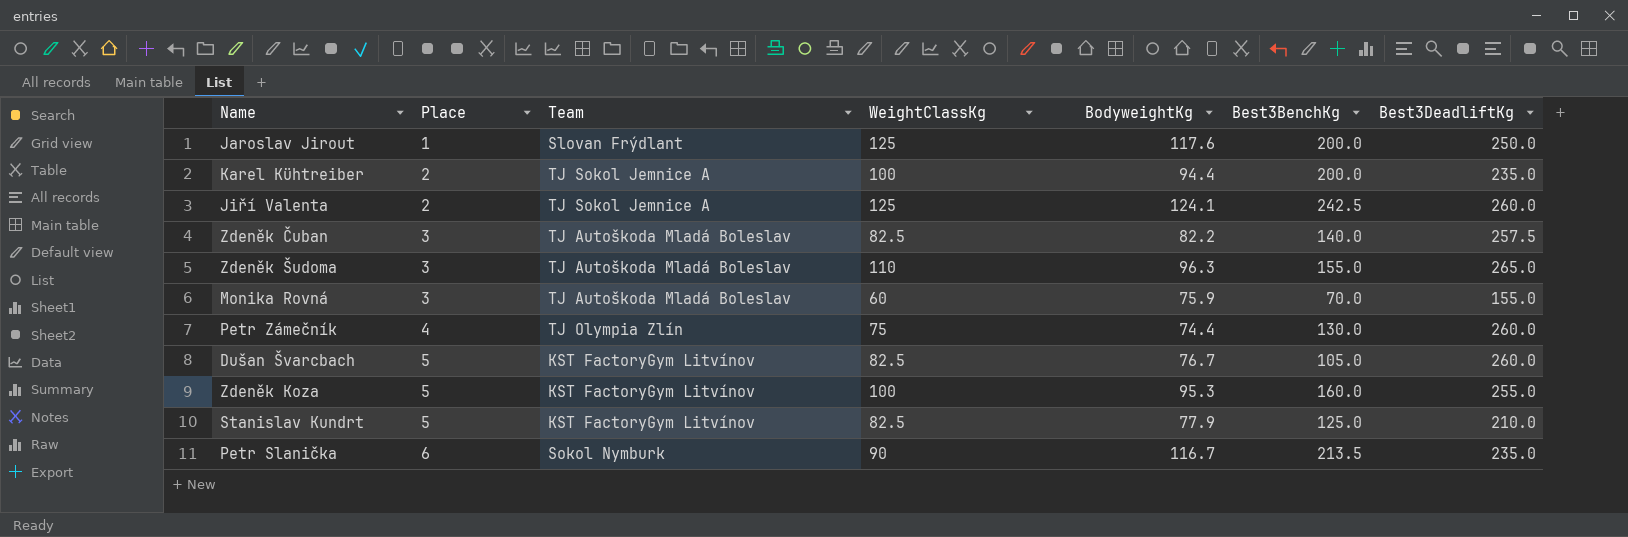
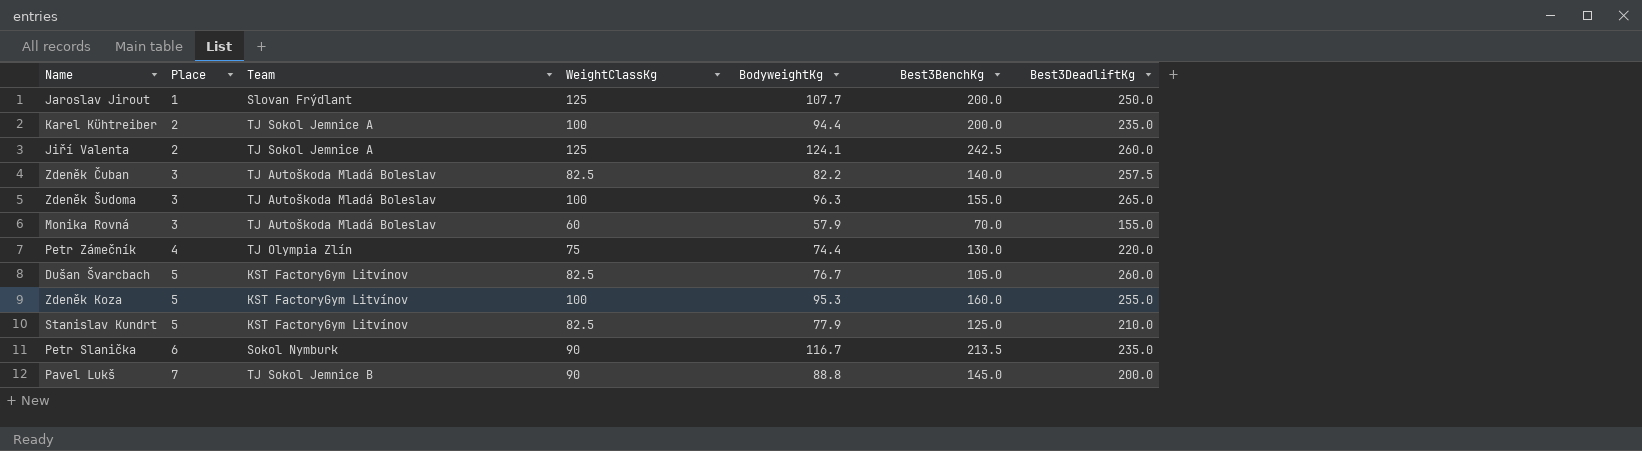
Jaroslav Jirout | BodyweightKg: 117.6 -> 107.7
Zdeněk Šudoma | WeightClassKg: 110 -> 100
Monika Rovná | BodyweightKg: 75.9 -> 57.9
Petr Zámečník | Best3DeadliftKg: 260.0 -> 220.0
row Pavel Lukš: none -> 7 | TJ Sokol Jemnice B | 90 | 88.8 | 145.0 | 200.0

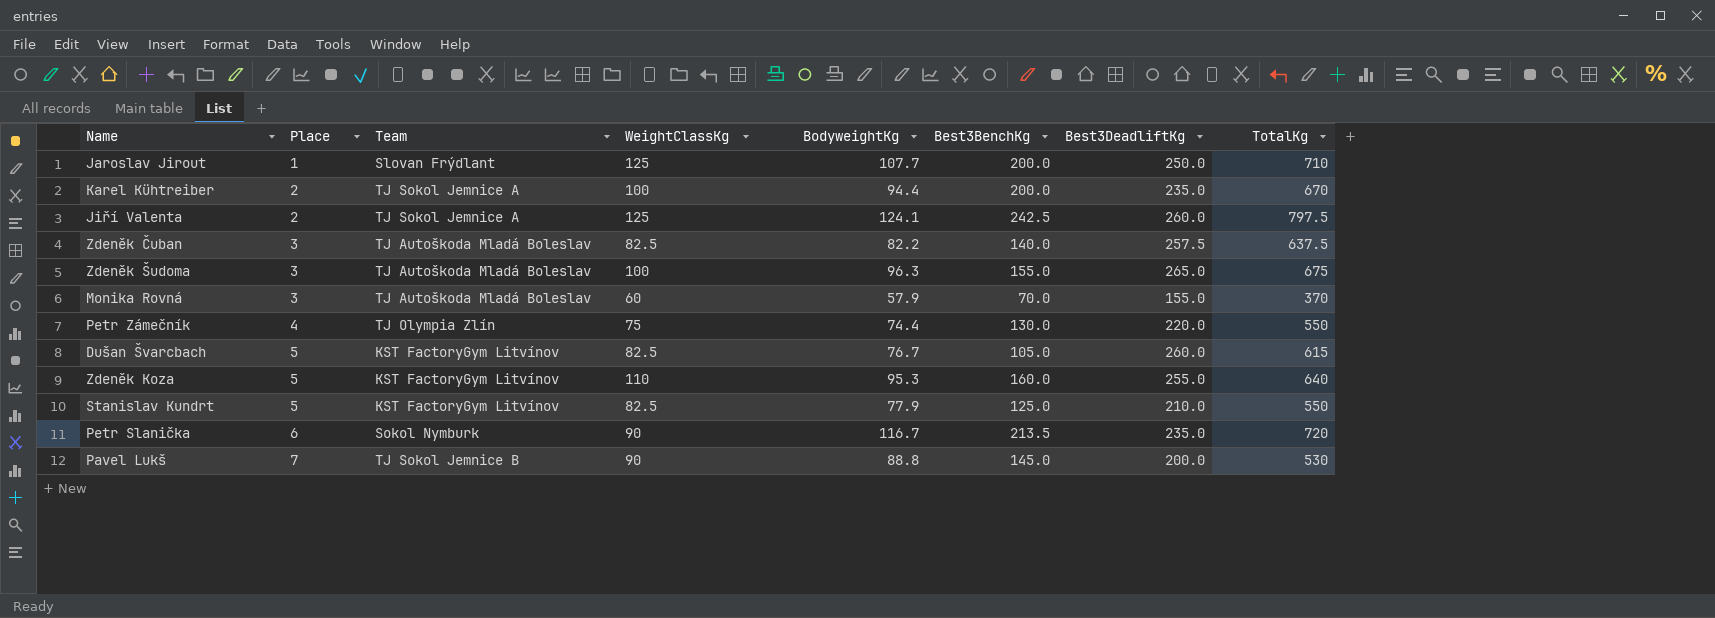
column TotalKg | position: none -> 8
Zdeněk Koza | WeightClassKg: 100 -> 110

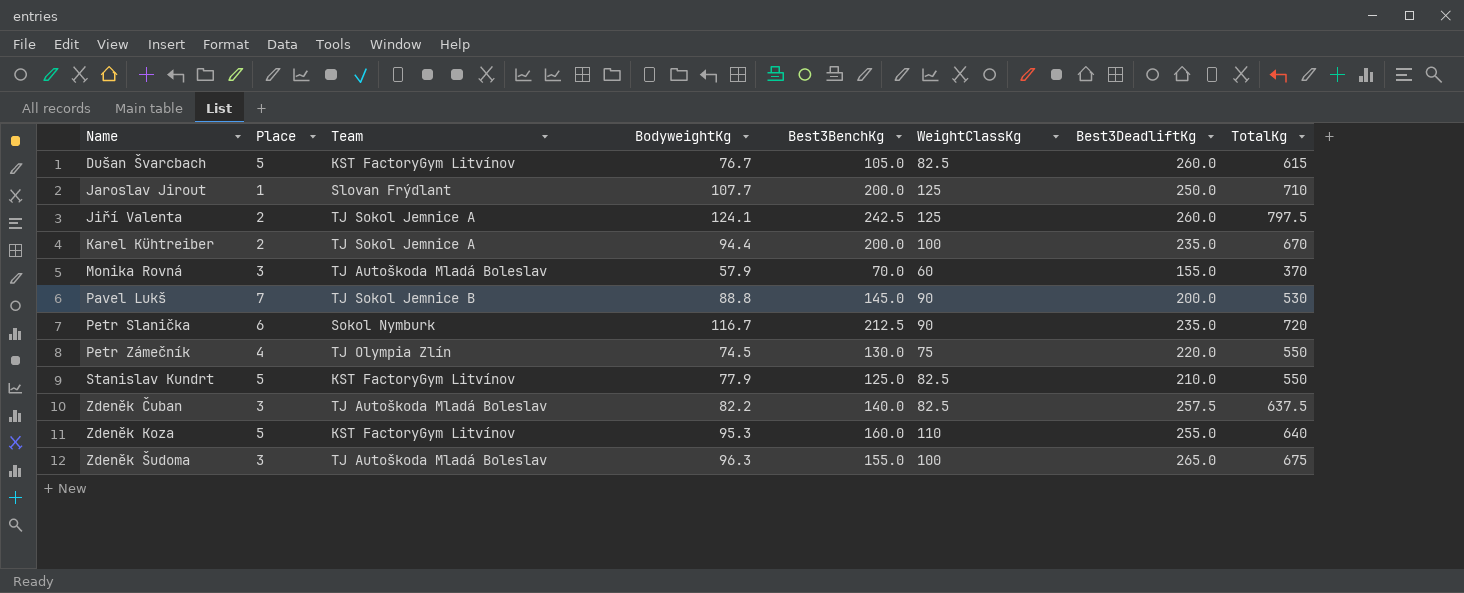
row order: Place ascending -> Name ascending
column WeightClassKg | position: 4 -> 6
Petr Slanička | Best3BenchKg: 213.5 -> 212.5
Petr Zámečník | BodyweightKg: 74.4 -> 74.5

